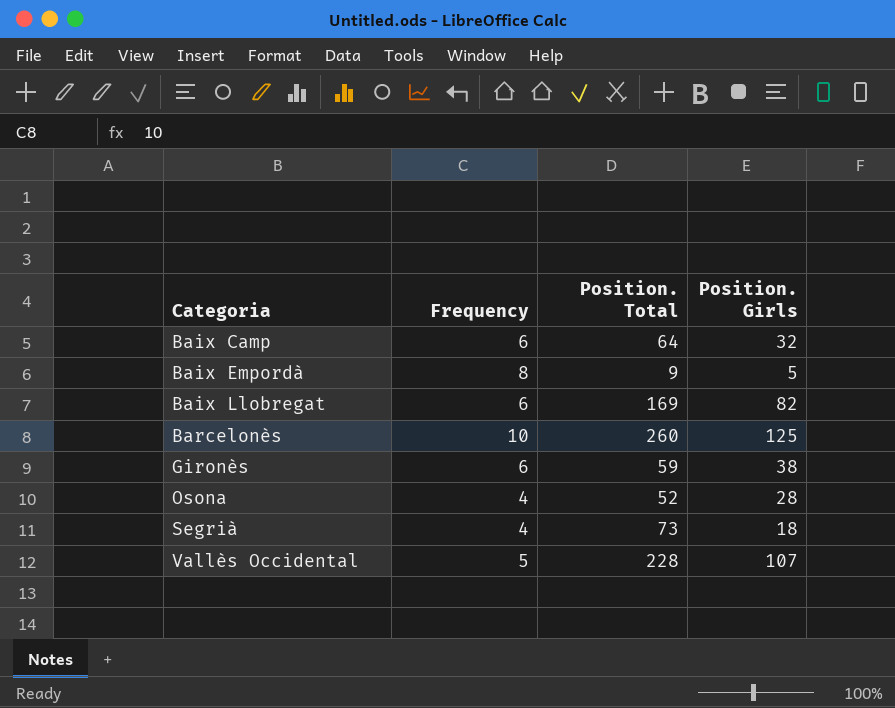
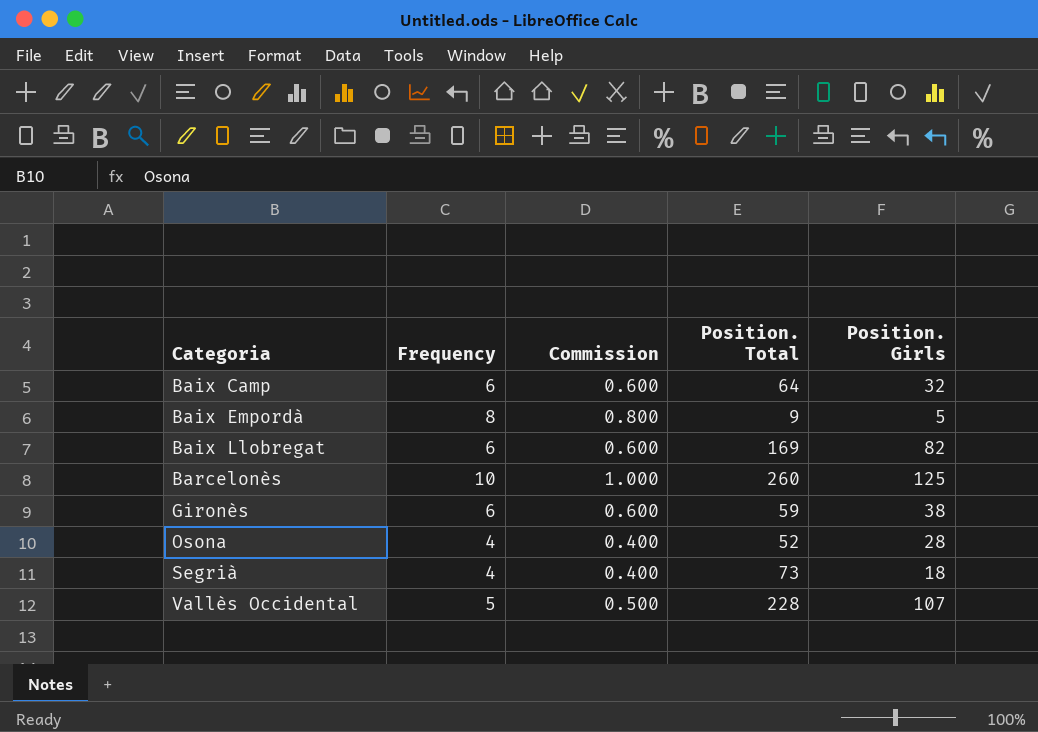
column Commission | formula: none -> [Frequency] * 0.1

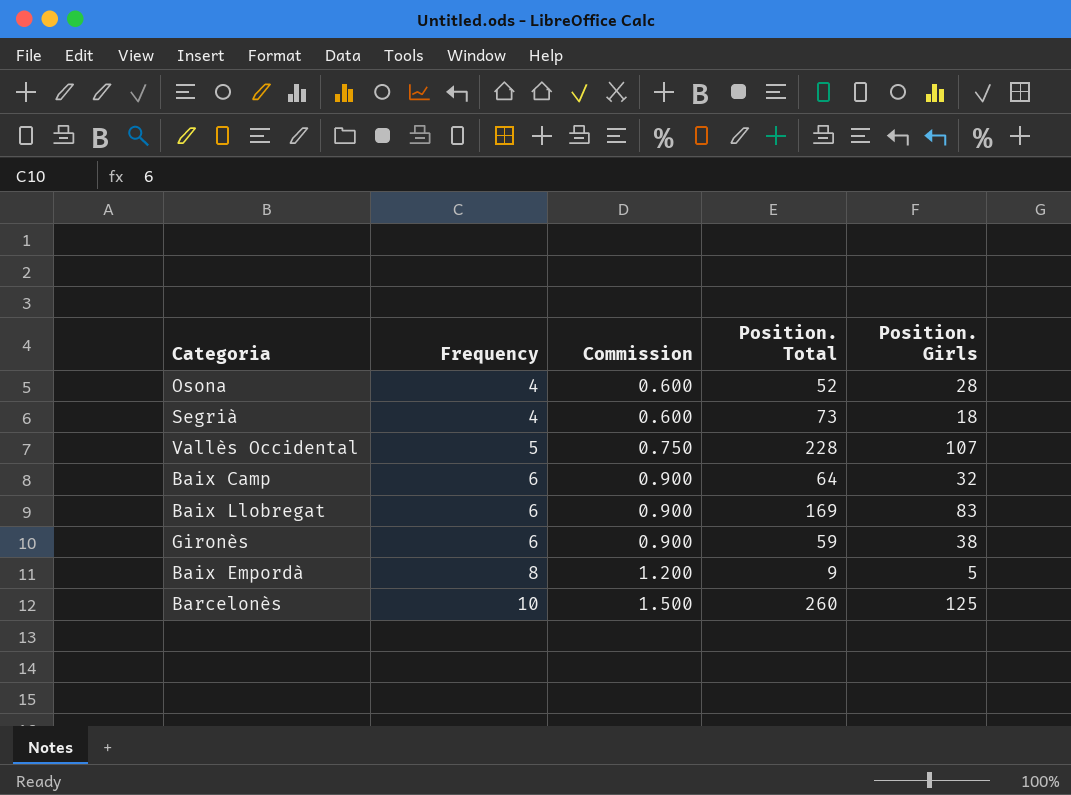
row order: Categoria ascending -> Frequency ascending
column Commission | formula: [Frequency] * 0.1 -> [Frequency] * 0.15
Baix Llobregat | Position. Girls: 82 -> 83

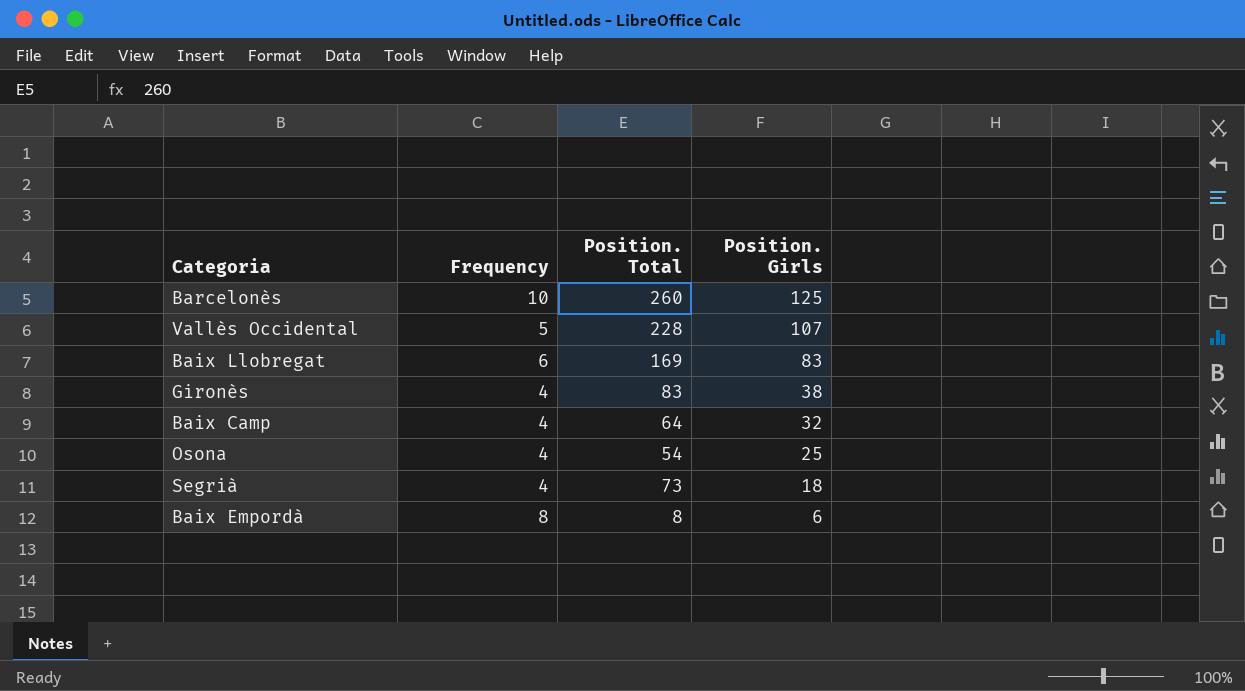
row order: Frequency ascending -> Position. Girls descending
column Commission | formula: [Frequency] * 0.15 -> none
Gironès | Frequency: 6 -> 4
Gironès | Position. Total: 59 -> 83
Baix Camp | Frequency: 6 -> 4
Osona | Position. Total: 52 -> 54
Osona | Position. Girls: 28 -> 25
Baix Empordà | Position. Total: 9 -> 8
Baix Empordà | Position. Girls: 5 -> 6

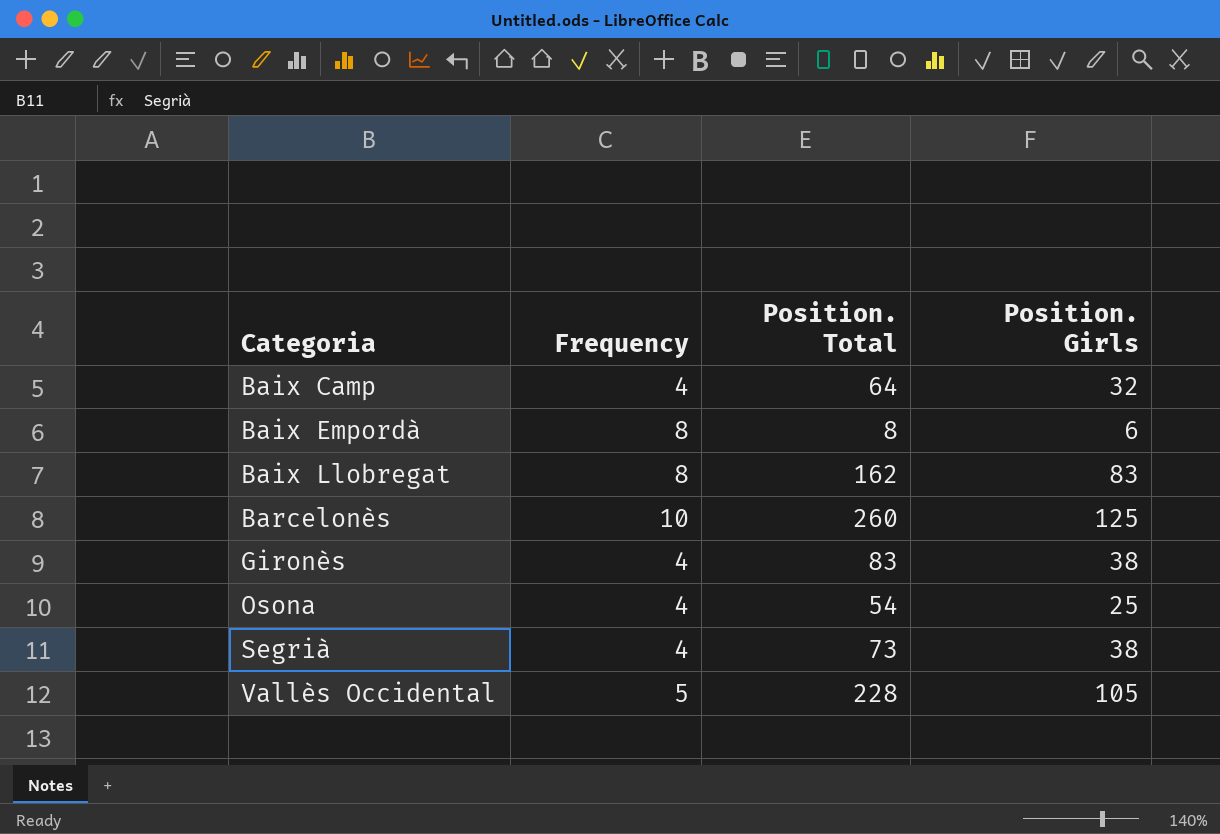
row order: Position. Girls descending -> Categoria ascending
Baix Llobregat | Frequency: 6 -> 8
Baix Llobregat | Position. Total: 169 -> 162
Segrià | Position. Girls: 18 -> 38
Vallès Occidental | Position. Girls: 107 -> 105

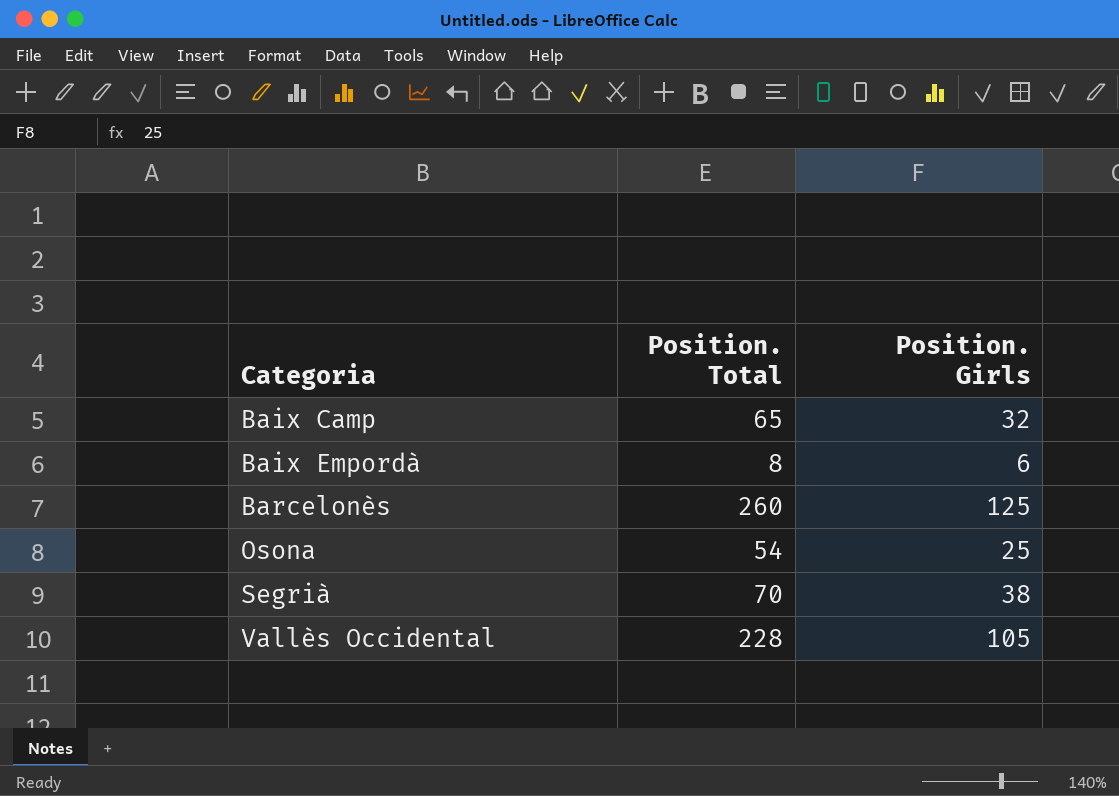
column Frequency | position: 2 -> none
row Baix Llobregat: 8 | 162 | 83 -> none
row Gironès: 4 | 83 | 38 -> none
Baix Camp | Position. Total: 64 -> 65
Segrià | Position. Total: 73 -> 70

